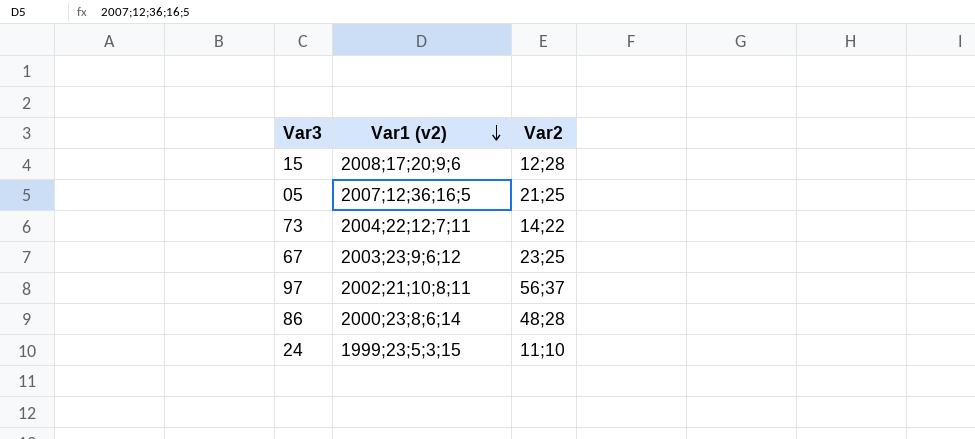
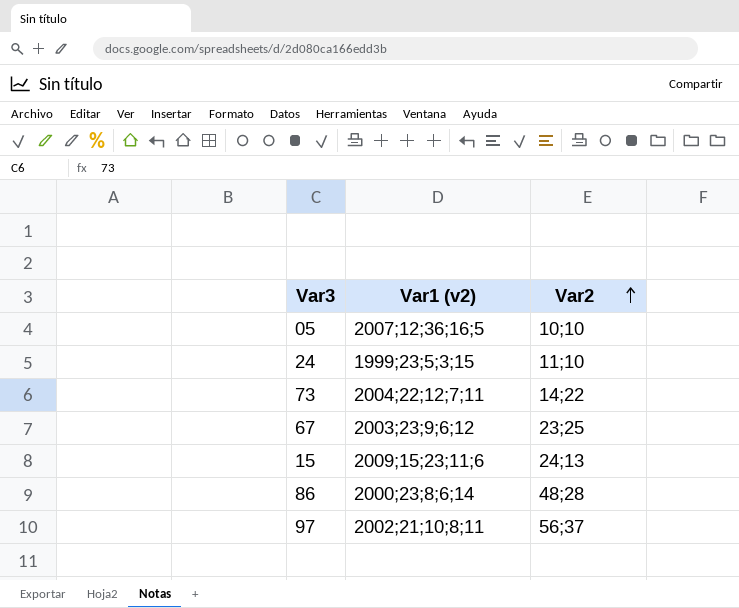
row order: Var1 (v2) descending -> Var2 ascending
05 | Var2: 21;25 -> 10;10
15 | Var1 (v2): 2008;17;20;9;6 -> 2009;15;23;11;6
15 | Var2: 12;28 -> 24;13

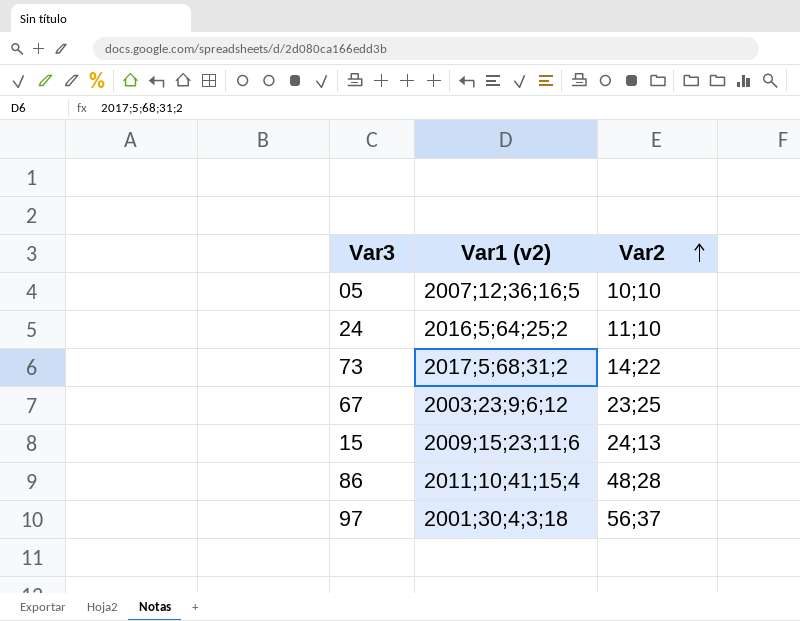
24 | Var1 (v2): 1999;23;5;3;15 -> 2016;5;64;25;2
73 | Var1 (v2): 2004;22;12;7;11 -> 2017;5;68;31;2
86 | Var1 (v2): 2000;23;8;6;14 -> 2011;10;41;15;4
97 | Var1 (v2): 2002;21;10;8;11 -> 2001;30;4;3;18

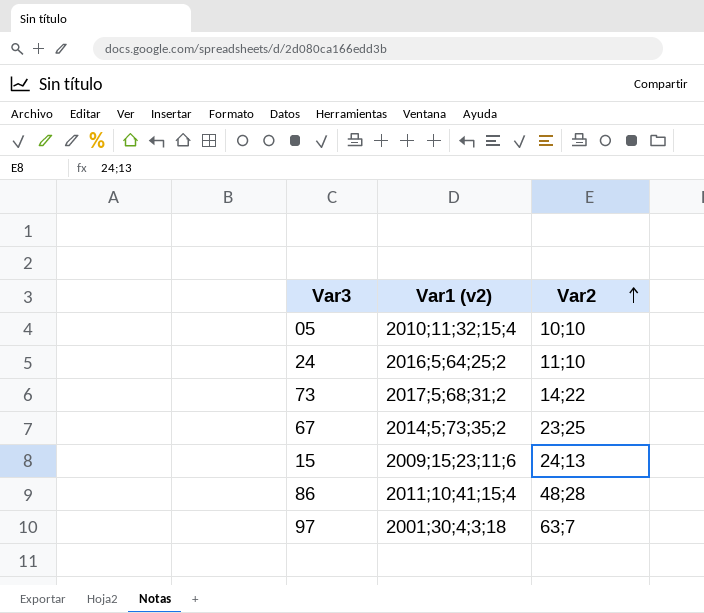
05 | Var1 (v2): 2007;12;36;16;5 -> 2010;11;32;15;4
67 | Var1 (v2): 2003;23;9;6;12 -> 2014;5;73;35;2
97 | Var2: 56;37 -> 63;7

